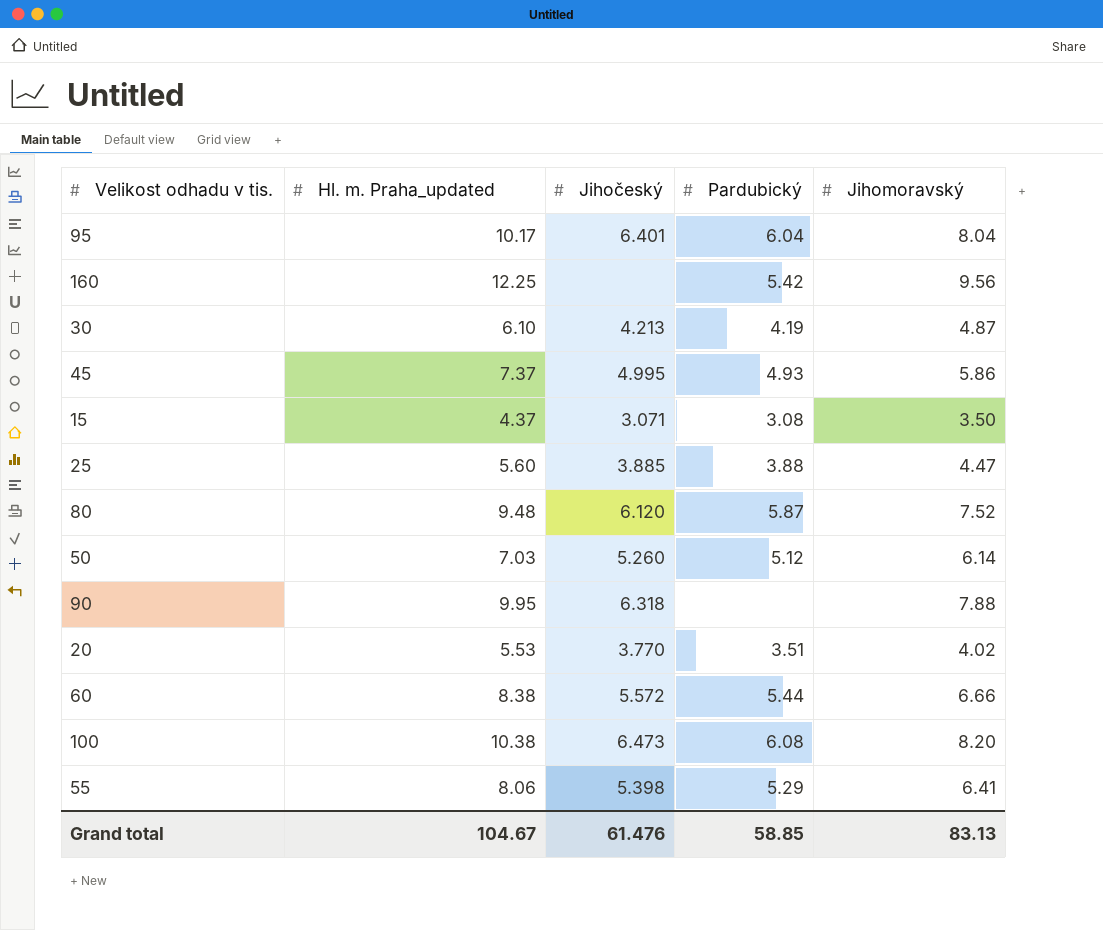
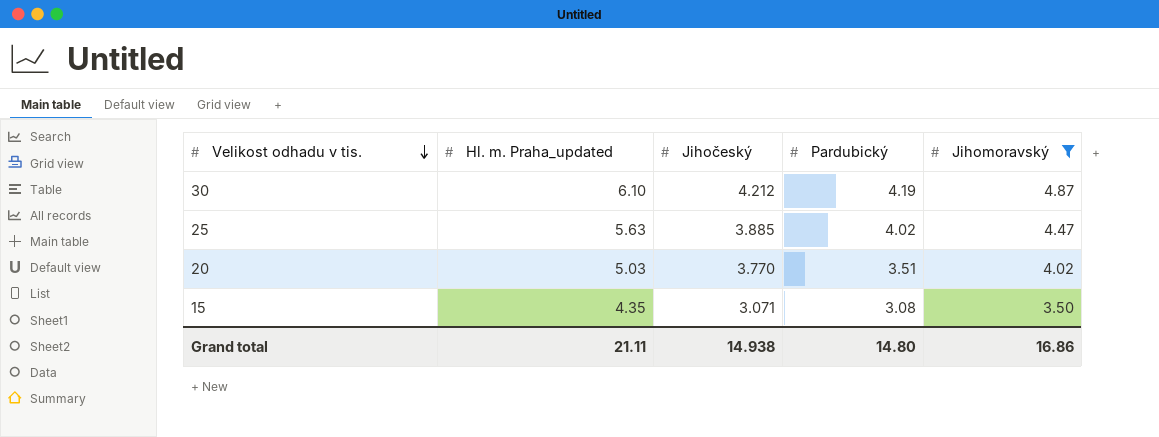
filter: none -> Jihomoravský <= 4.87
row order: none -> Velikost odhadu v tis. descending
30 | Jihočeský: 4.213 -> 4.212
25 | Hl. m. Praha_updated: 5.60 -> 5.63
25 | Pardubický: 3.88 -> 4.02
20 | Hl. m. Praha_updated: 5.53 -> 5.03
15 | Hl. m. Praha_updated: 4.37 -> 4.35
Grand total | Hl. m. Praha_updated: 104.67 -> 21.11
Grand total | Jihočeský: 61.476 -> 14.938
Grand total | Pardubický: 58.85 -> 14.80
Grand total | Jihomoravský: 83.13 -> 16.86

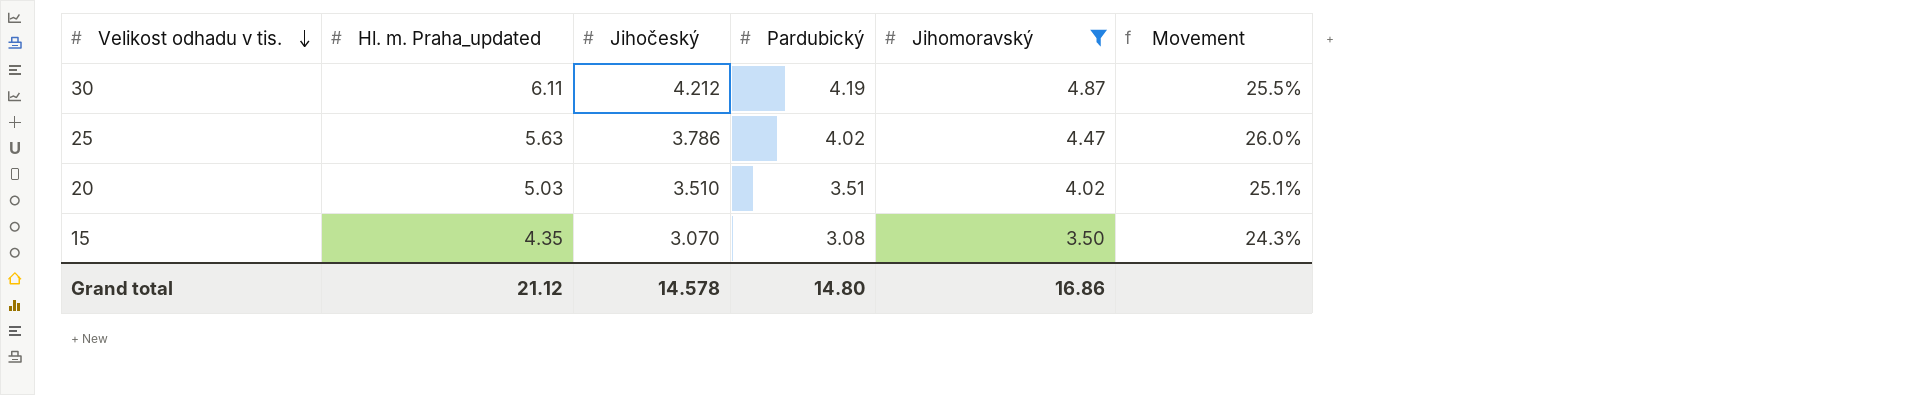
column Movement | formula: none -> ([Hl. m. Praha_updated] - [Jihomoravský]) / [Jihomoravský]
30 | Hl. m. Praha_updated: 6.10 -> 6.11
25 | Jihočeský: 3.885 -> 3.786
20 | Jihočeský: 3.770 -> 3.510
15 | Jihočeský: 3.071 -> 3.070
Grand total | Hl. m. Praha_updated: 21.11 -> 21.12
Grand total | Jihočeský: 14.938 -> 14.578

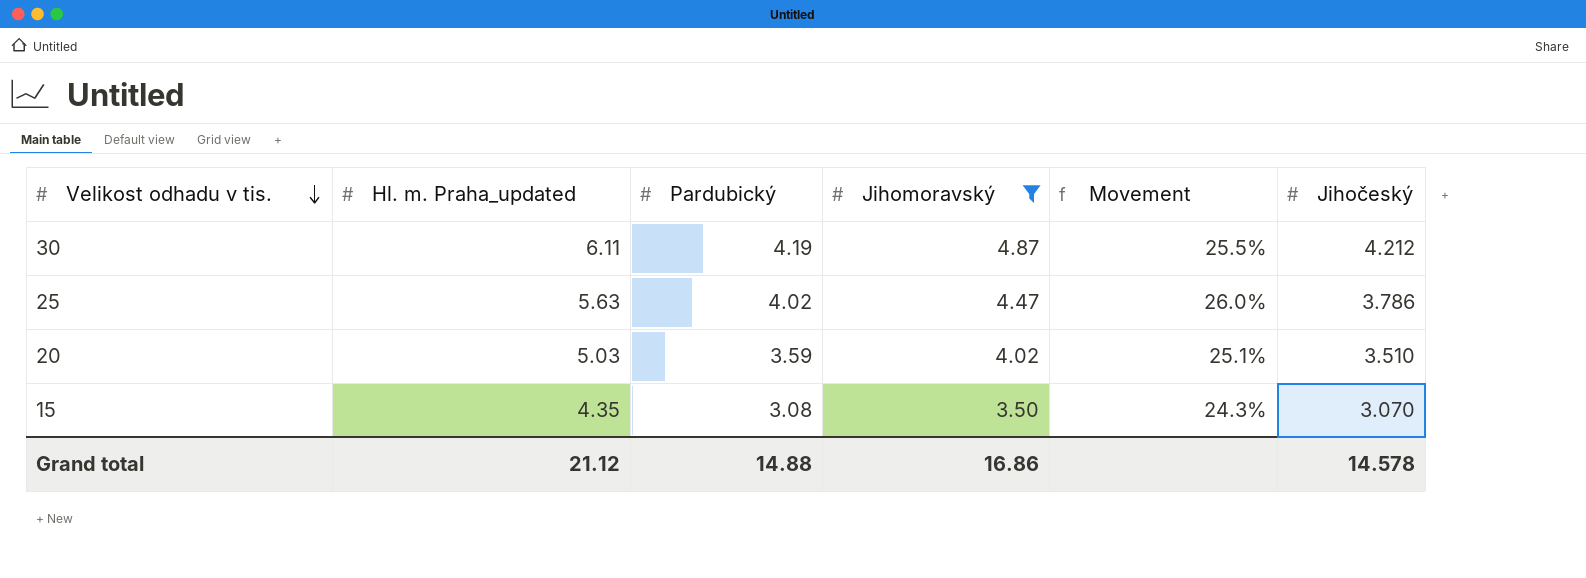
column Jihočeský | position: 3 -> 6
20 | Pardubický: 3.51 -> 3.59
Grand total | Pardubický: 14.80 -> 14.88

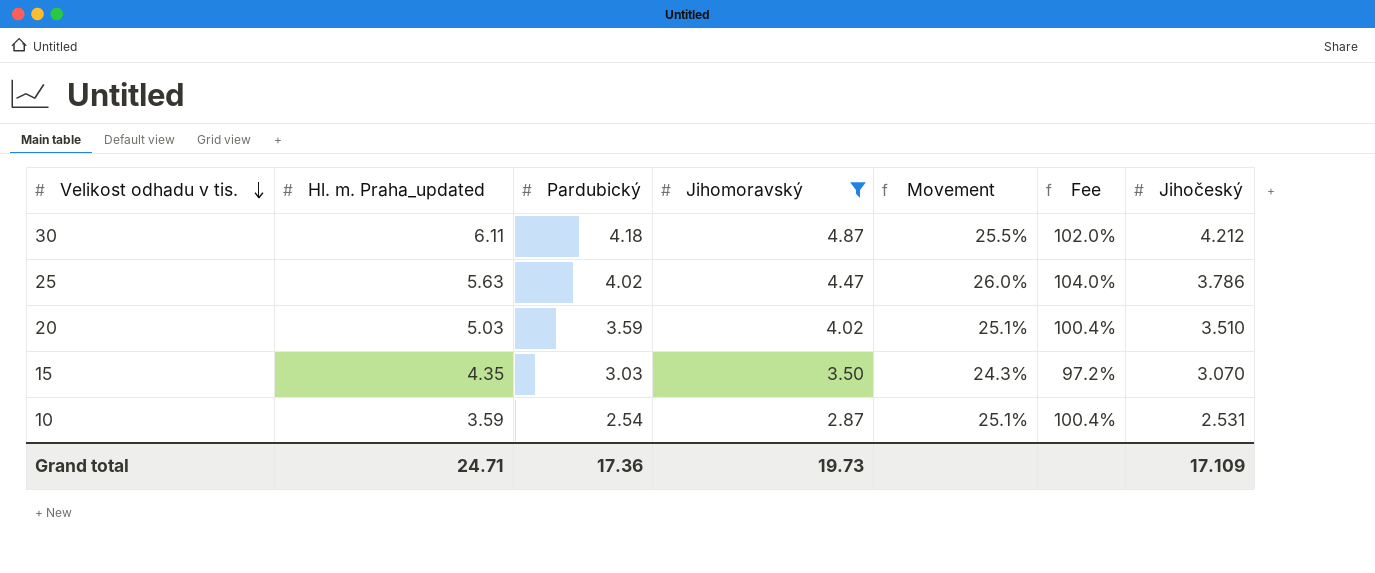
column Fee | formula: none -> [Movement] * 4
30 | Pardubický: 4.19 -> 4.18
15 | Pardubický: 3.08 -> 3.03
row 10: none -> 3.59 | 2.54 | 2.87 | 25.1% | 100.4% | 2.531
Grand total | Hl. m. Praha_updated: 21.12 -> 24.71
Grand total | Pardubický: 14.88 -> 17.36
Grand total | Jihomoravský: 16.86 -> 19.73
Grand total | Jihočeský: 14.578 -> 17.109

